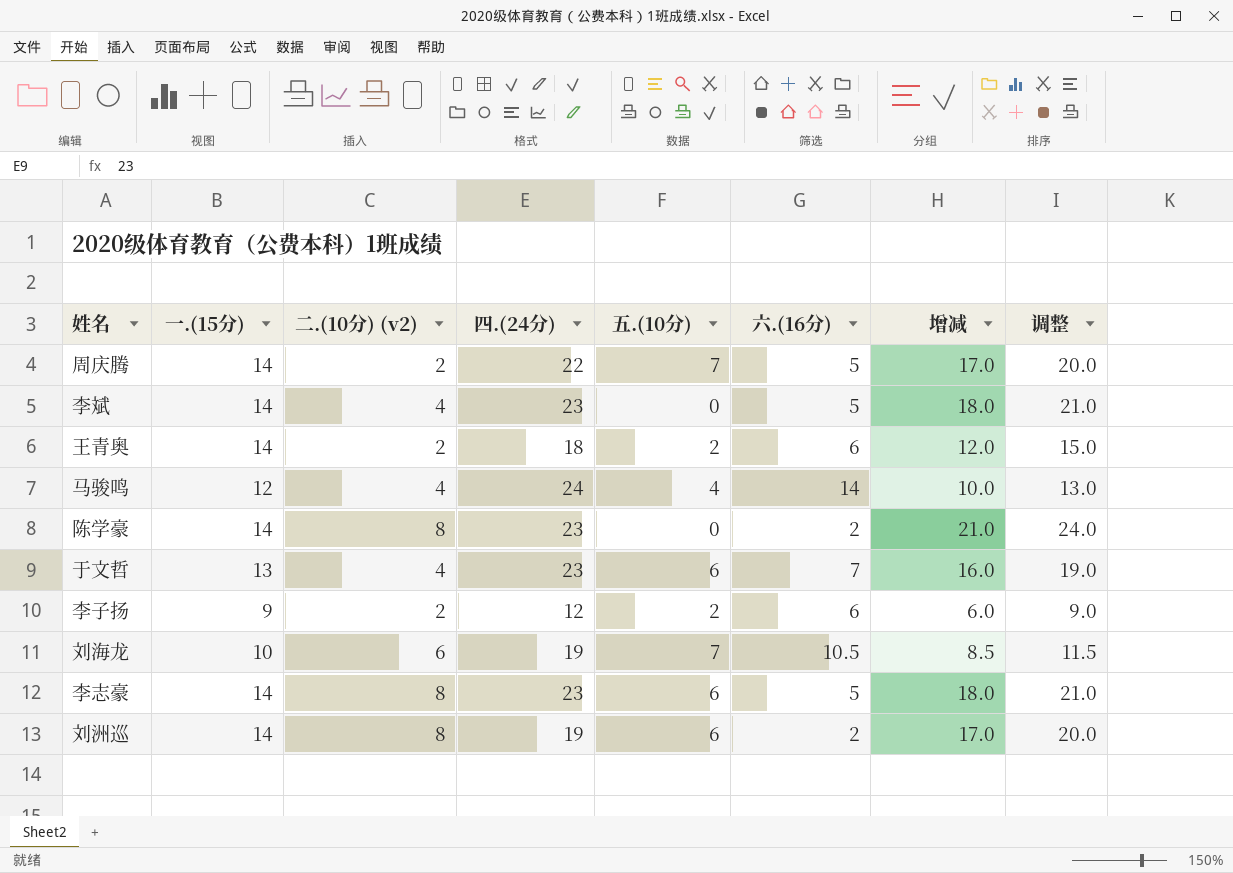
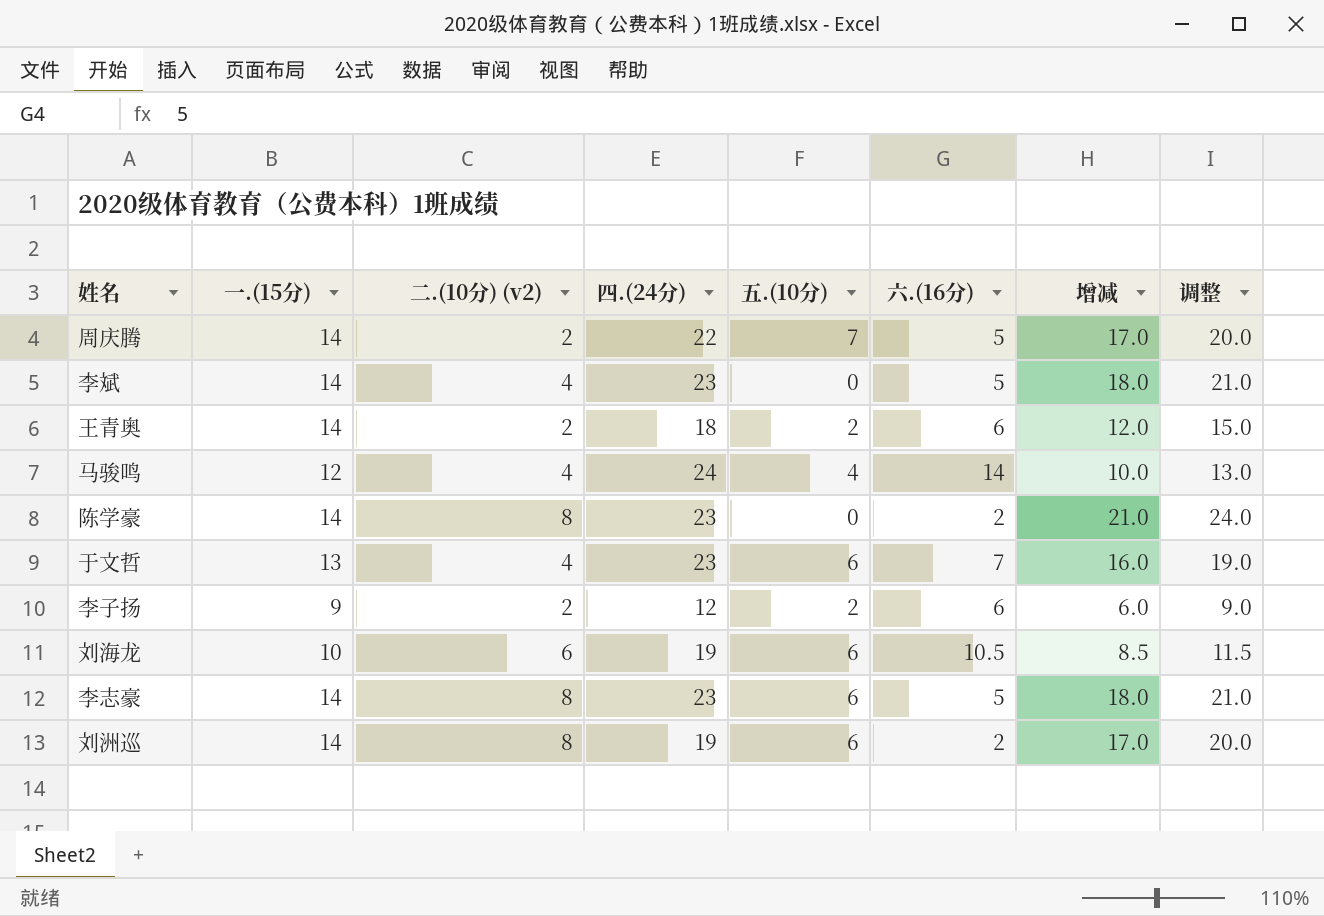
刘海龙 | 五.(10分): 7 -> 6

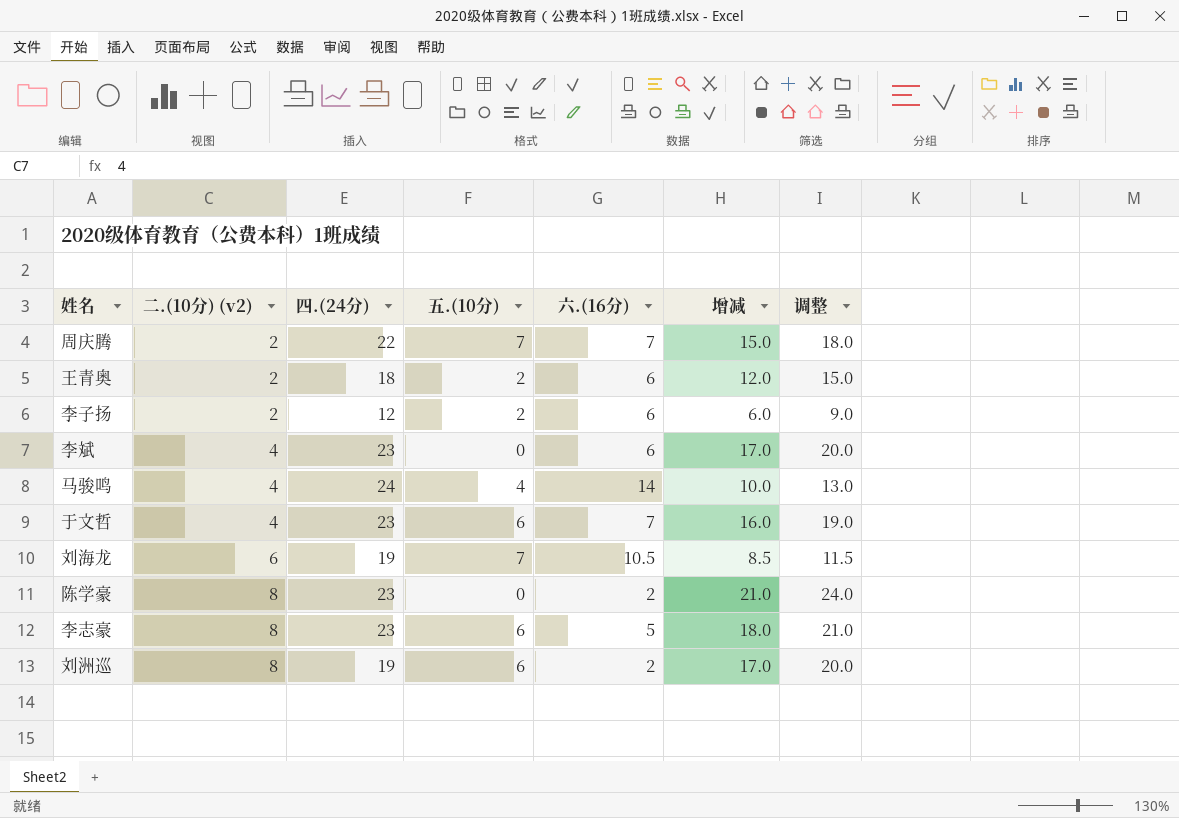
row order: none -> 二.(10分) (v2) ascending
column 一.(15分) | position: 2 -> none
周庆腾 | 六.(16分): 5 -> 7
周庆腾 | 增减: 17.0 -> 15.0
周庆腾 | 调整: 20.0 -> 18.0
李斌 | 六.(16分): 5 -> 6
李斌 | 增减: 18.0 -> 17.0
李斌 | 调整: 21.0 -> 20.0
刘海龙 | 五.(10分): 6 -> 7

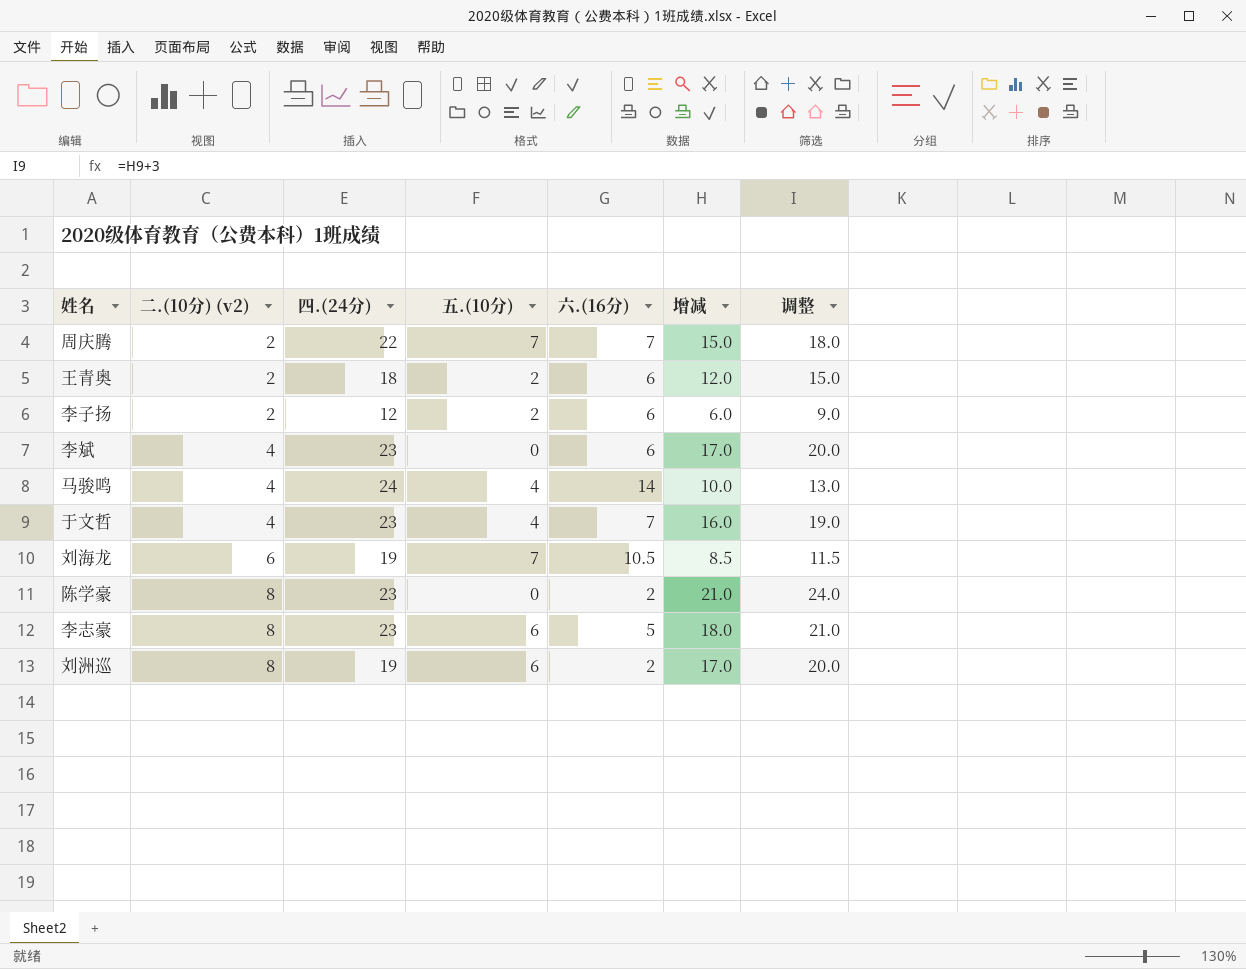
于文哲 | 五.(10分): 6 -> 4

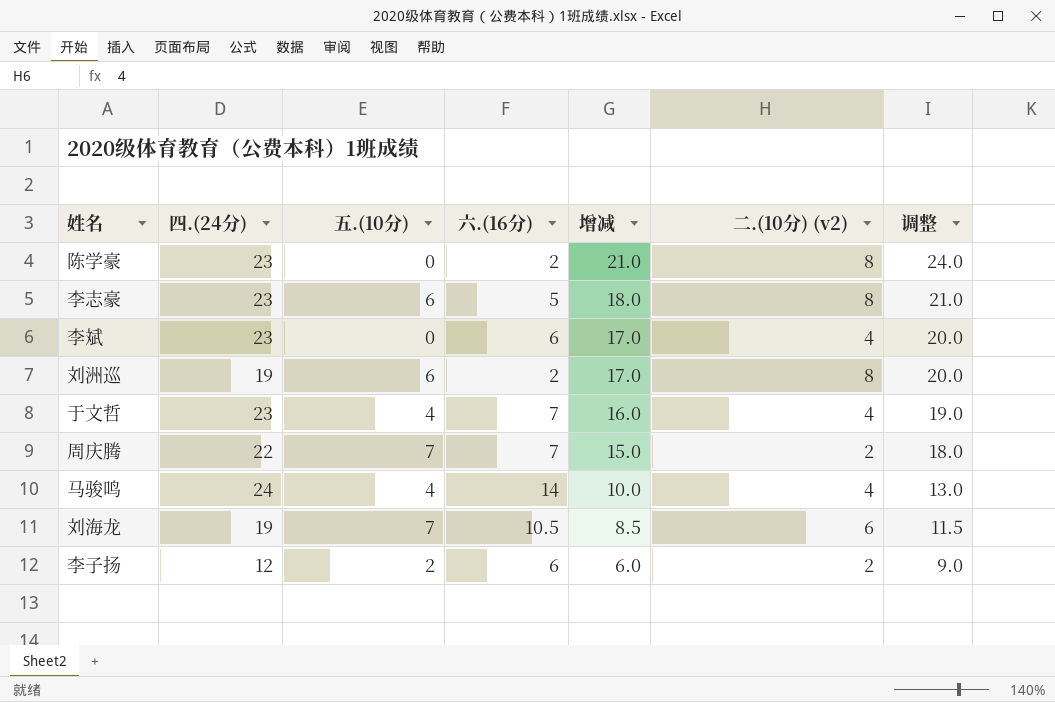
row order: 二.(10分) (v2) ascending -> 增减 descending
column 二.(10分) (v2) | position: 2 -> 6
row 王青奥: 2 | 18 | 2 | 6 | 12.0 | 15.0 -> none

